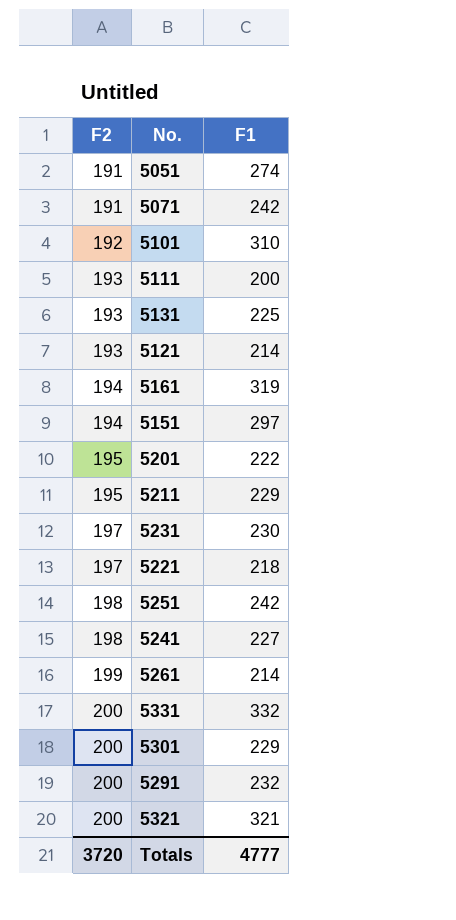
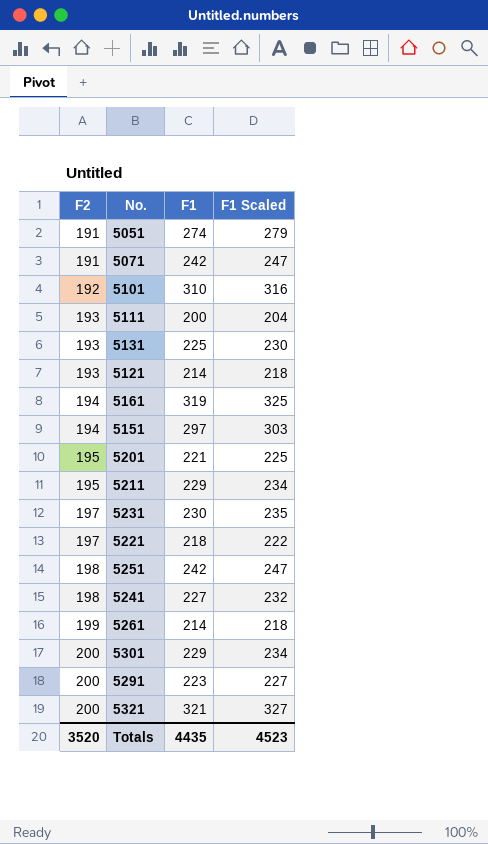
column F1 Scaled | formula: none -> [F1] * 1.02
row 5331: 200 | 332 -> none
5201 | F1: 222 -> 221
5291 | F1: 232 -> 223
Totals | F2: 3720 -> 3520
Totals | F1: 4777 -> 4435

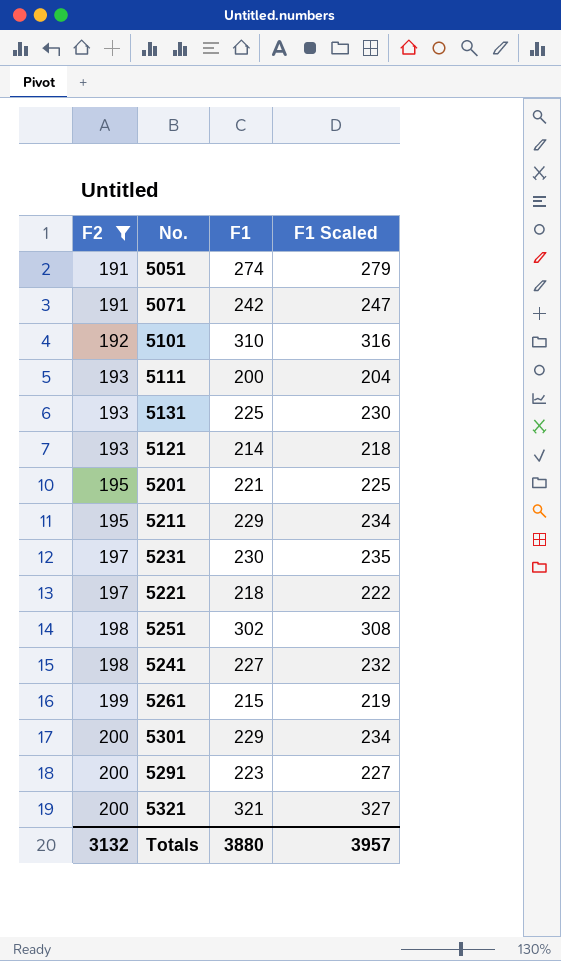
filter: none -> F2 != 194
5251 | F1: 242 -> 302
5251 | F1 Scaled: 247 -> 308
5261 | F1: 214 -> 215
5261 | F1 Scaled: 218 -> 219
Totals | F2: 3520 -> 3132
Totals | F1: 4435 -> 3880
Totals | F1 Scaled: 4523 -> 3957

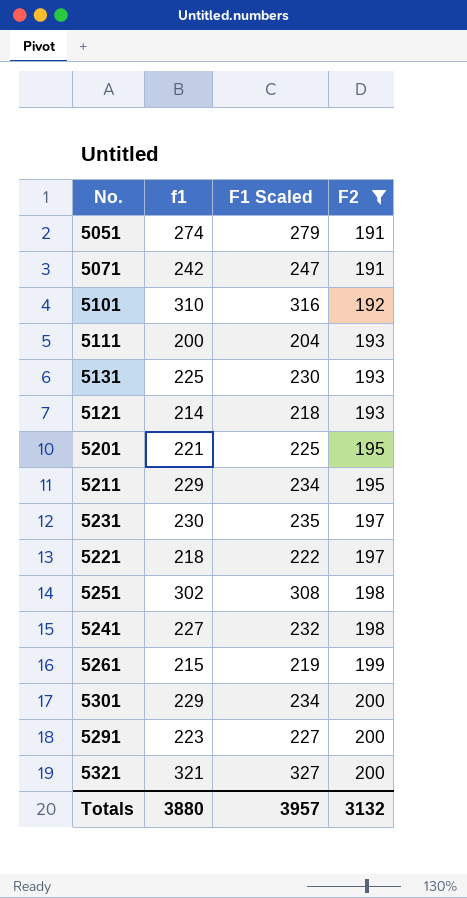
column name: F1 -> f1
column F2 | position: 1 -> 4

